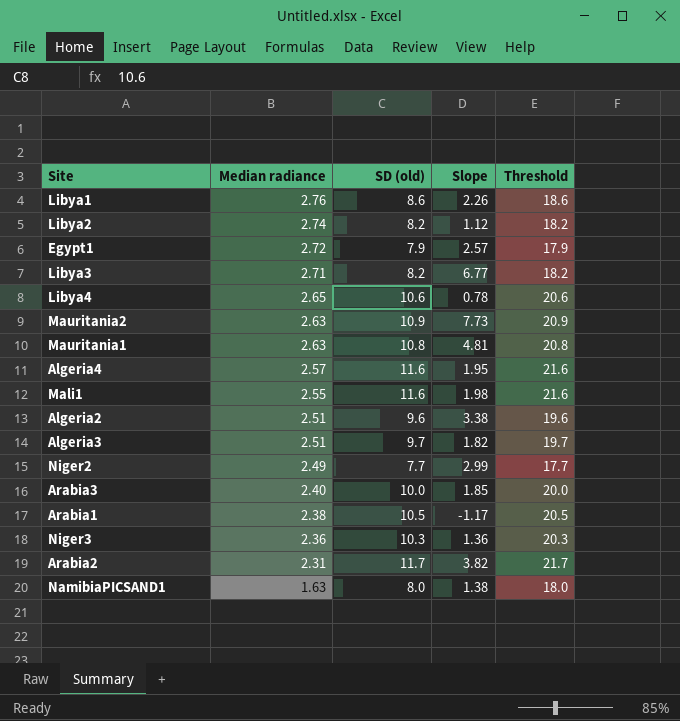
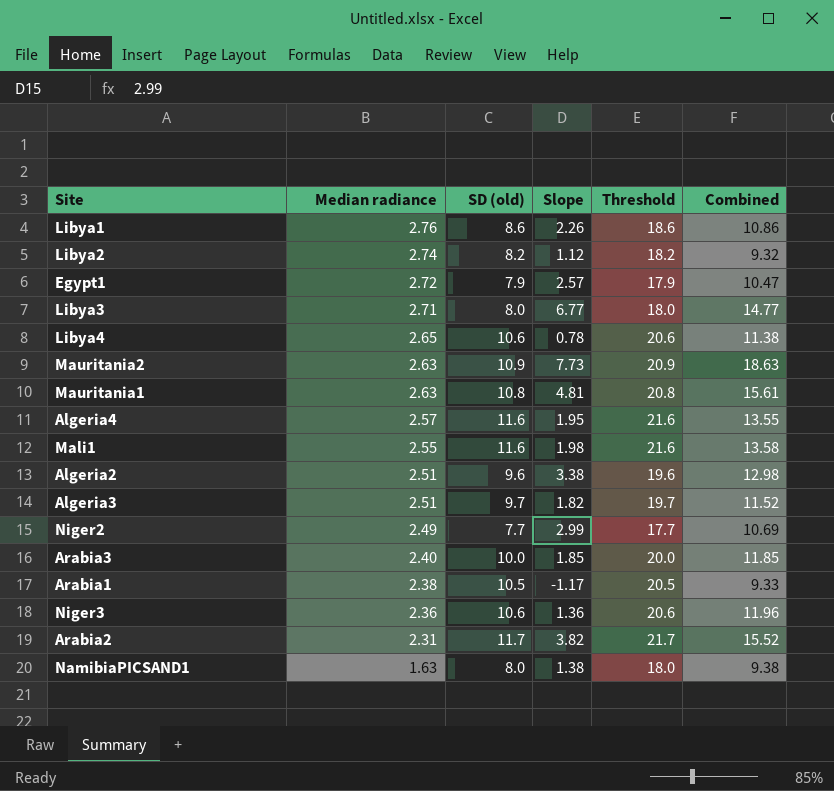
column Combined | formula: none -> [SD (old)] + [Slope]
Libya3 | SD (old): 8.2 -> 8.0
Libya3 | Threshold: 18.2 -> 18.0
Niger3 | SD (old): 10.3 -> 10.6
Niger3 | Threshold: 20.3 -> 20.6

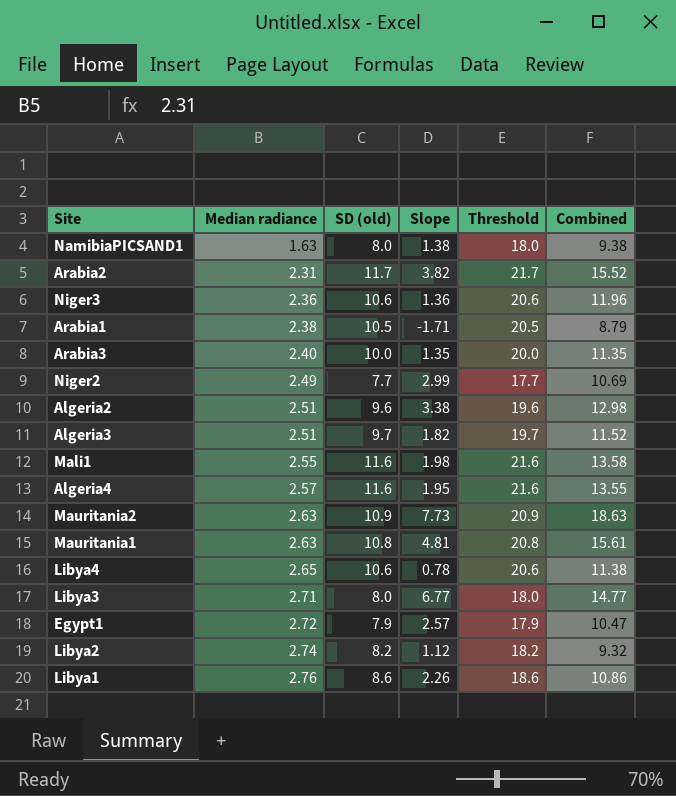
row order: Median radiance descending -> Median radiance ascending
Arabia1 | Slope: -1.17 -> -1.71
Arabia1 | Combined: 9.33 -> 8.79
Arabia3 | Slope: 1.85 -> 1.35
Arabia3 | Combined: 11.85 -> 11.35

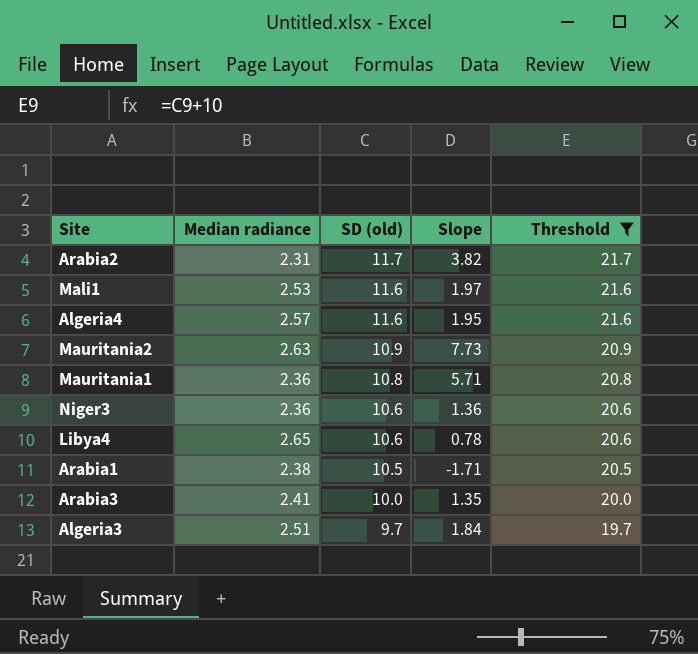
filter: none -> Threshold >= 19.7
row order: Median radiance ascending -> SD (old) descending
column Combined | formula: [SD (old)] + [Slope] -> none
Mali1 | Median radiance: 2.55 -> 2.53
Mali1 | Slope: 1.98 -> 1.97
Mauritania1 | Median radiance: 2.63 -> 2.36
Mauritania1 | Slope: 4.81 -> 5.71
Arabia3 | Median radiance: 2.40 -> 2.41
Algeria3 | Slope: 1.82 -> 1.84

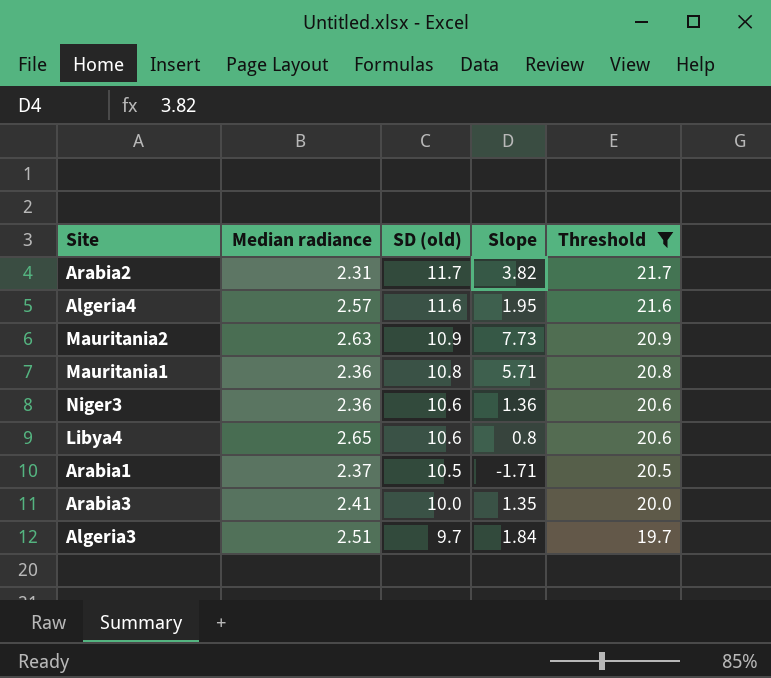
row Mali1: 2.53 | 11.6 | 1.97 | 21.6 -> none
Libya4 | Slope: 0.78 -> 0.8
Arabia1 | Median radiance: 2.38 -> 2.37

